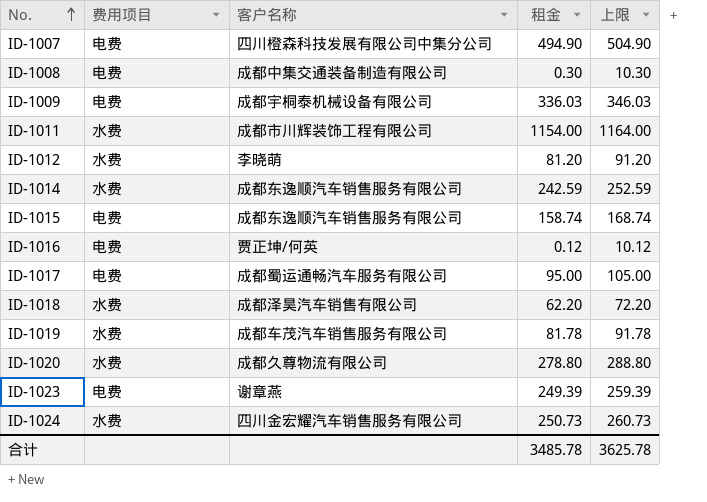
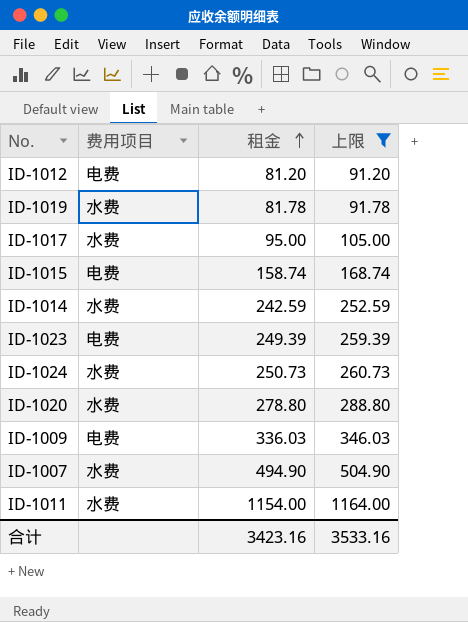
filter: none -> 上限 >= 91.20
row order: No. ascending -> 租金 ascending
column 客户名称 | position: 3 -> none
ID-1012 | 费用项目: 水费 -> 电费
ID-1017 | 费用项目: 电费 -> 水费
ID-1007 | 费用项目: 电费 -> 水费
合计 | 租金: 3485.78 -> 3423.16
合计 | 上限: 3625.78 -> 3533.16

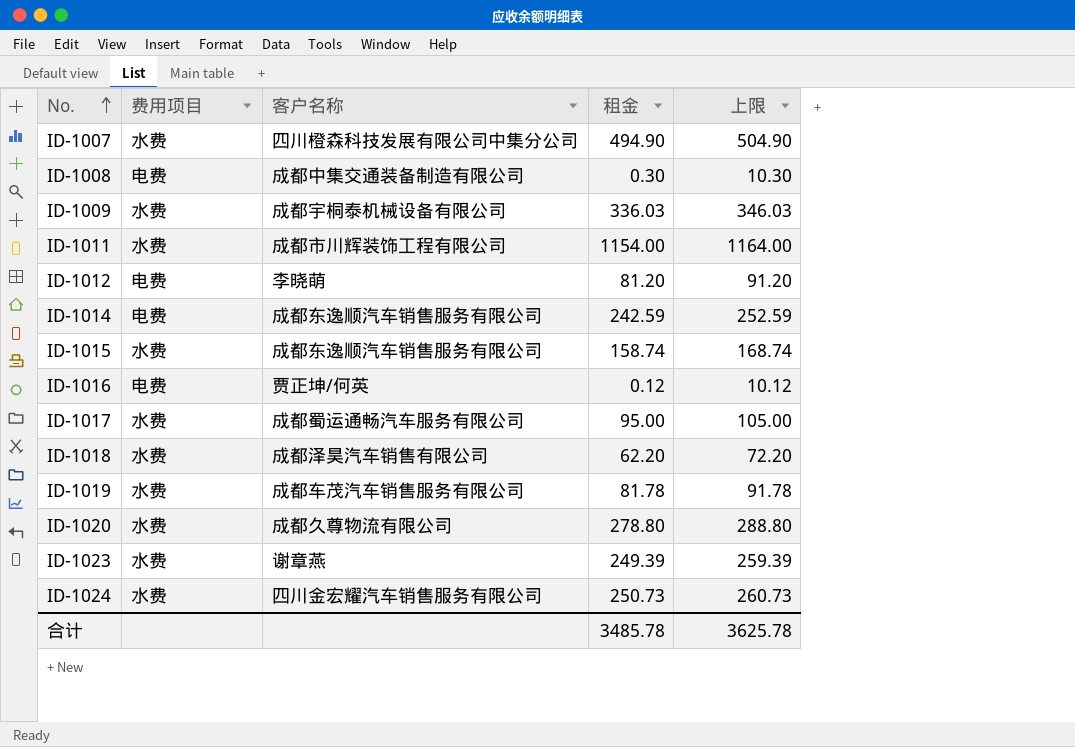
filter: 上限 >= 91.20 -> none
row order: 租金 ascending -> No. ascending
column 客户名称 | position: none -> 3
ID-1009 | 费用项目: 电费 -> 水费
ID-1014 | 费用项目: 水费 -> 电费
ID-1015 | 费用项目: 电费 -> 水费
ID-1023 | 费用项目: 电费 -> 水费
合计 | 租金: 3423.16 -> 3485.78
合计 | 上限: 3533.16 -> 3625.78

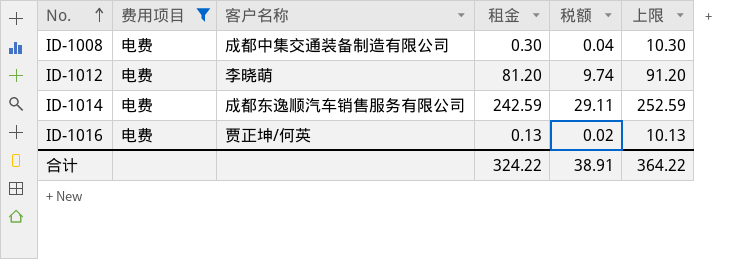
filter: none -> 费用项目 = 电费
column 税额 | formula: none -> [租金] * 0.12
ID-1016 | 租金: 0.12 -> 0.13
ID-1016 | 上限: 10.12 -> 10.13
合计 | 租金: 3485.78 -> 324.22
合计 | 上限: 3625.78 -> 364.22

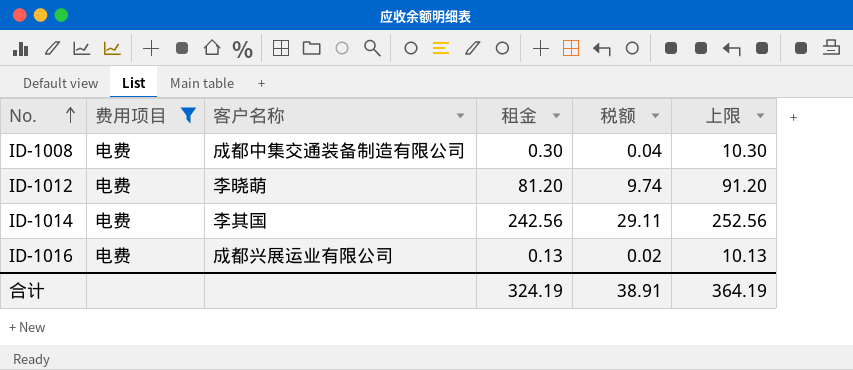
ID-1014 | 客户名称: 成都东逸顺汽车销售服务有限公司 -> 李其国
ID-1014 | 租金: 242.59 -> 242.56
ID-1014 | 上限: 252.59 -> 252.56
ID-1016 | 客户名称: 贾正坤/何英 -> 成都兴展运业有限公司
合计 | 租金: 324.22 -> 324.19
合计 | 上限: 364.22 -> 364.19

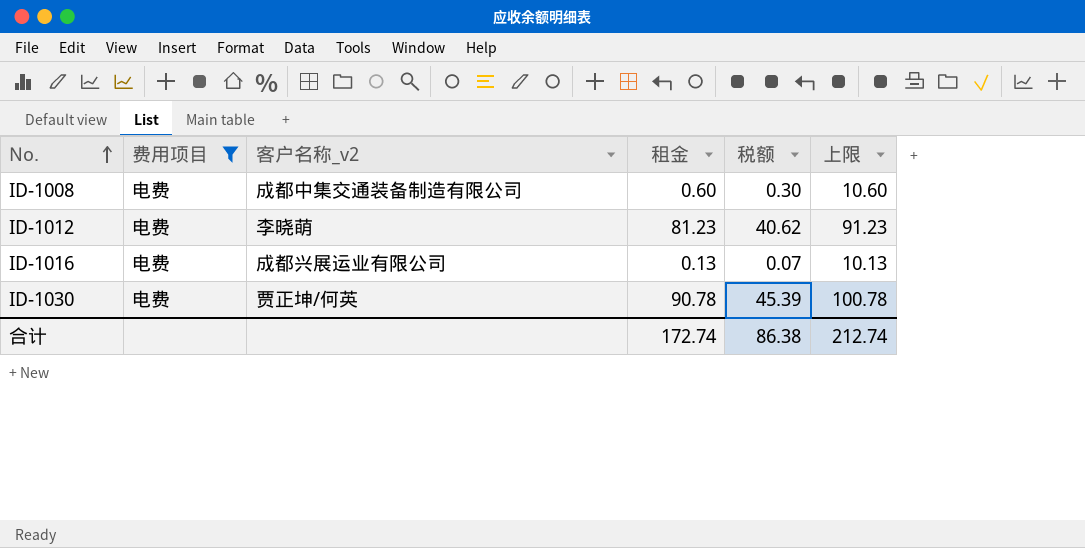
column name: 客户名称 -> 客户名称_v2
column 税额 | formula: [租金] * 0.12 -> [租金] * 0.5
row ID-1014: 电费 | 李其国 | 242.56 | 29.11 | 252.56 -> none
ID-1008 | 租金: 0.30 -> 0.60
ID-1008 | 上限: 10.30 -> 10.60
ID-1012 | 租金: 81.20 -> 81.23
ID-1012 | 上限: 91.20 -> 91.23
row ID-1030: none -> 电费 | 贾正坤/何英 | 90.78 | 45.39 | 100.78
合计 | 租金: 324.19 -> 172.74
合计 | 税额: 38.91 -> 86.38
合计 | 上限: 364.19 -> 212.74

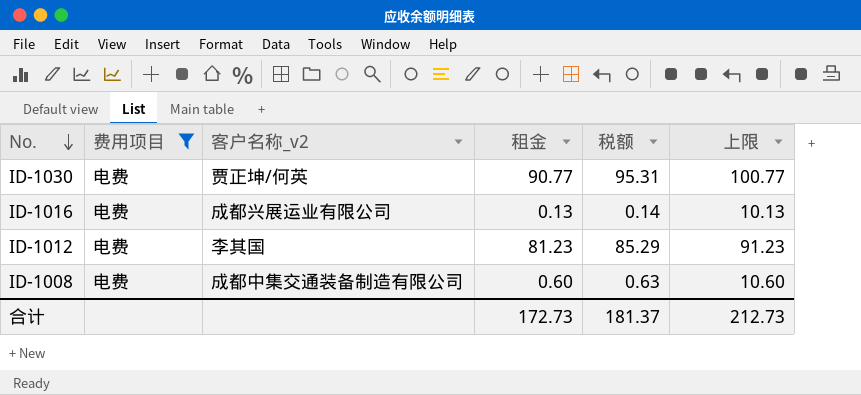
row order: No. ascending -> No. descending
column 税额 | formula: [租金] * 0.5 -> [租金] * 1.05
ID-1030 | 租金: 90.78 -> 90.77
ID-1030 | 上限: 100.78 -> 100.77
ID-1012 | 客户名称_v2: 李晓萌 -> 李其国
合计 | 租金: 172.74 -> 172.73
合计 | 税额: 86.38 -> 181.37
合计 | 上限: 212.74 -> 212.73

